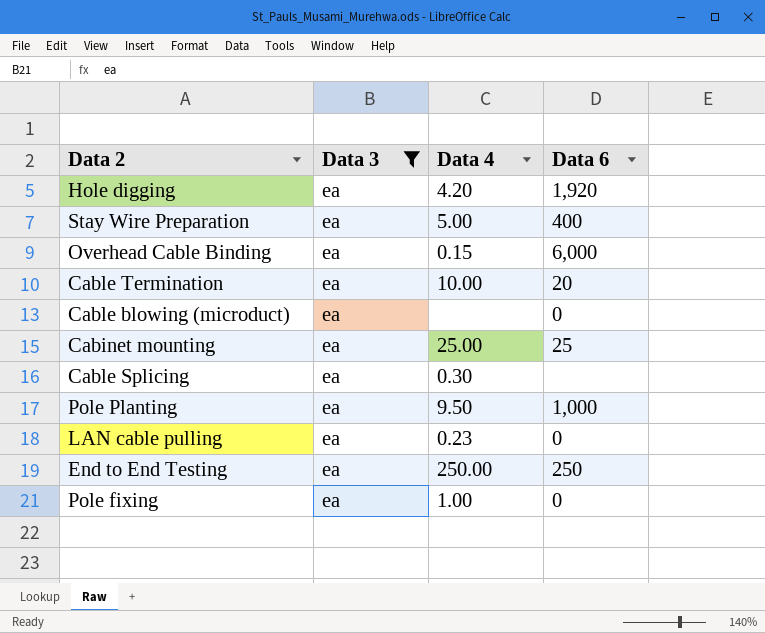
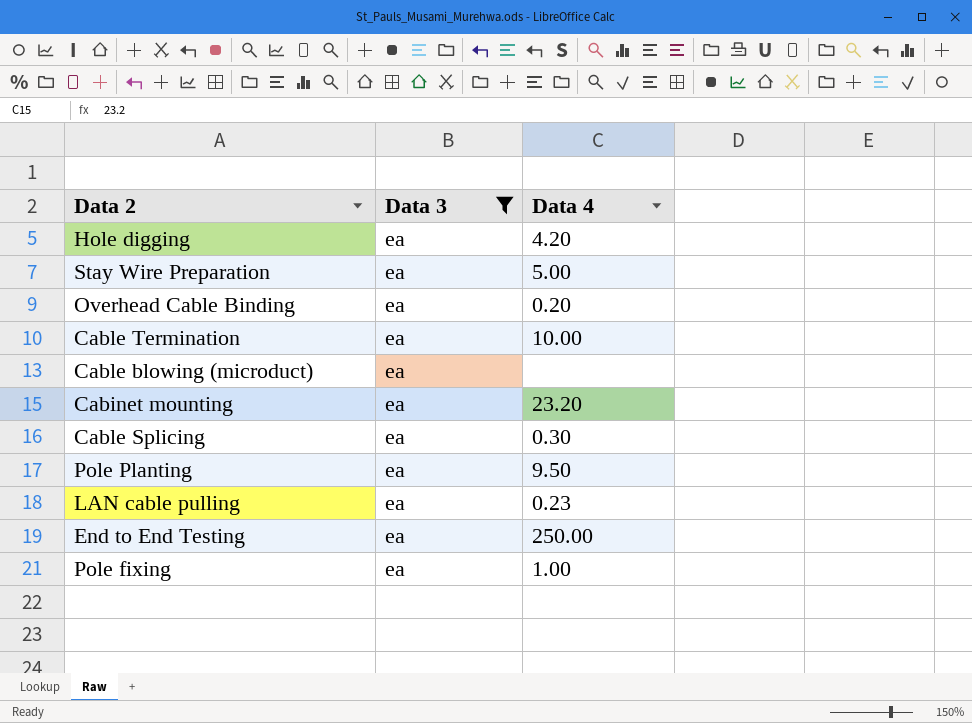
column Data 6 | position: 4 -> none
Overhead Cable Binding | Data 4: 0.15 -> 0.20
Cabinet mounting | Data 4: 25.00 -> 23.20

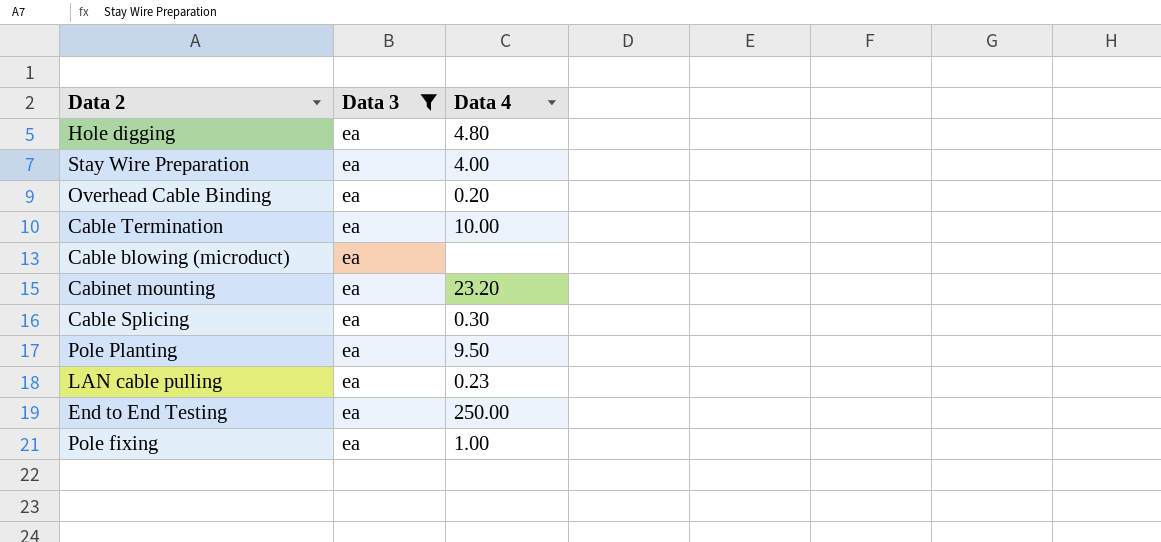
Hole digging | Data 4: 4.20 -> 4.80
Stay Wire Preparation | Data 4: 5.00 -> 4.00

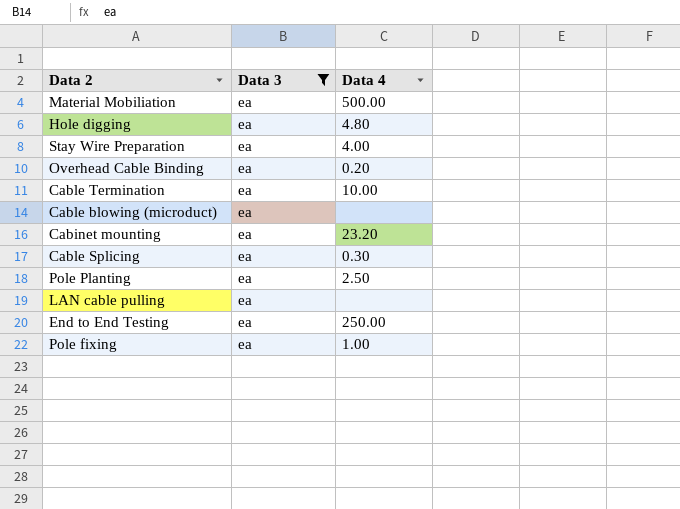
row Material Mobiliation: none -> ea | 500.00
Pole Planting | Data 4: 9.50 -> 2.50
LAN cable pulling | Data 4: 0.23 -> none

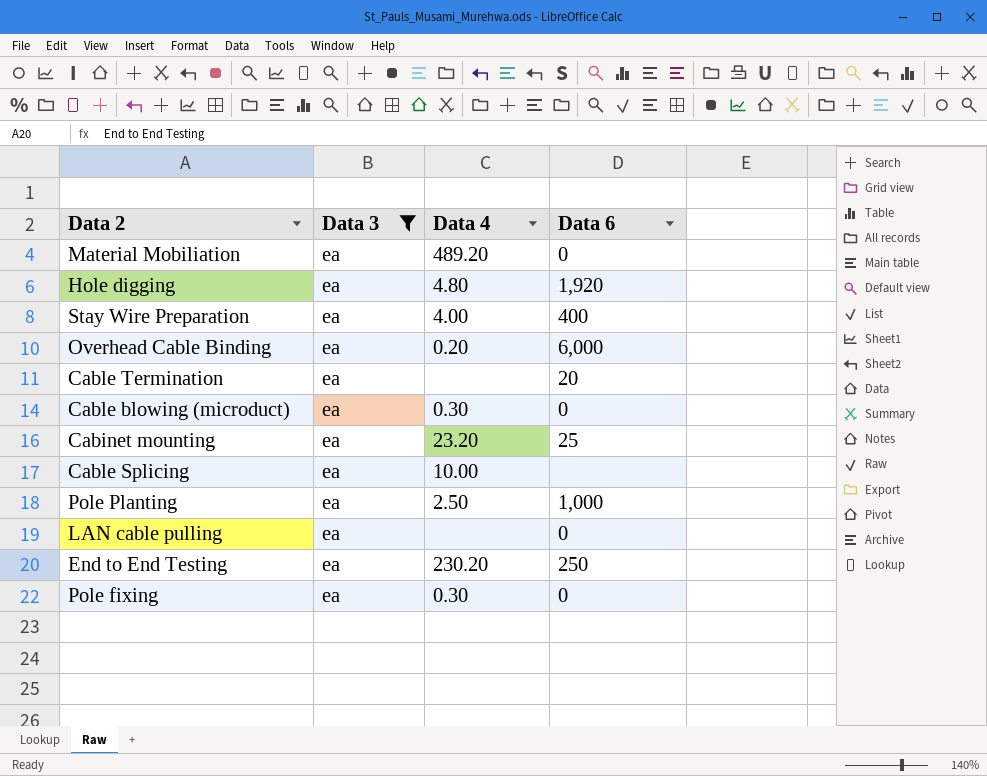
column Data 6 | position: none -> 4
Material Mobiliation | Data 4: 500.00 -> 489.20
Cable Termination | Data 4: 10.00 -> none
Cable blowing (microduct) | Data 4: none -> 0.30
Cable Splicing | Data 4: 0.30 -> 10.00
End to End Testing | Data 4: 250.00 -> 230.20
Pole fixing | Data 4: 1.00 -> 0.30

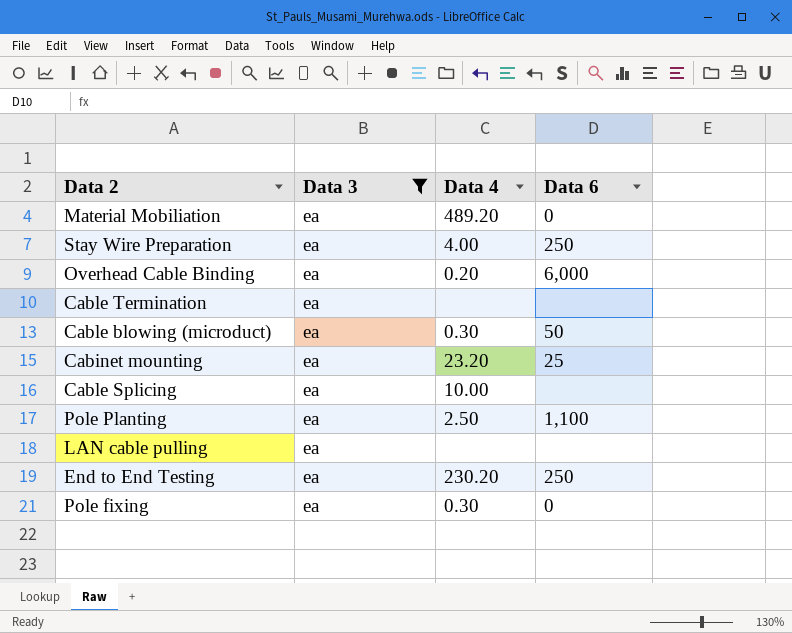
row Hole digging: ea | 4.80 | 1,920 -> none
Stay Wire Preparation | Data 6: 400 -> 250
Cable Termination | Data 6: 20 -> none
Cable blowing (microduct) | Data 6: 0 -> 50
Pole Planting | Data 6: 1,000 -> 1,100
LAN cable pulling | Data 6: 0 -> none

